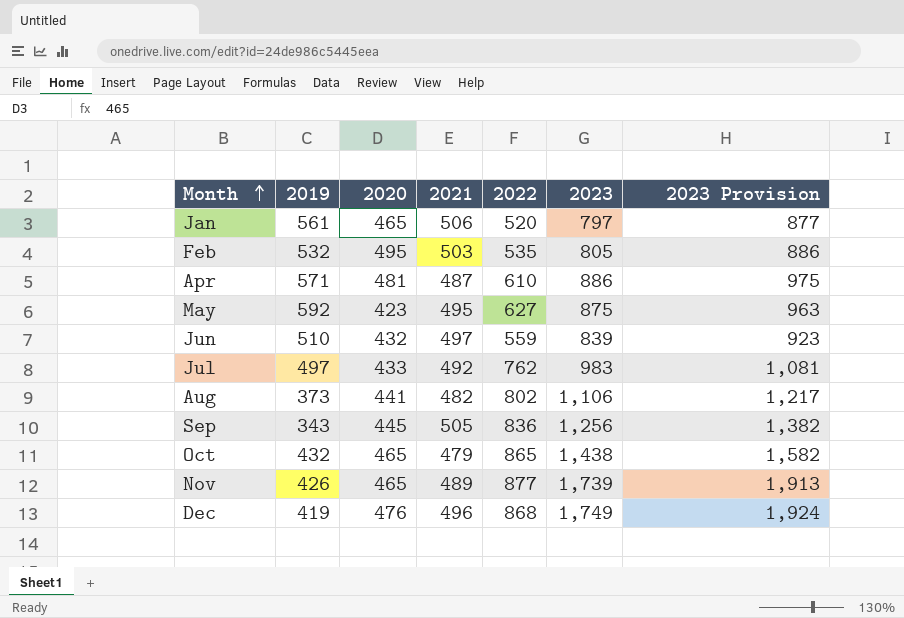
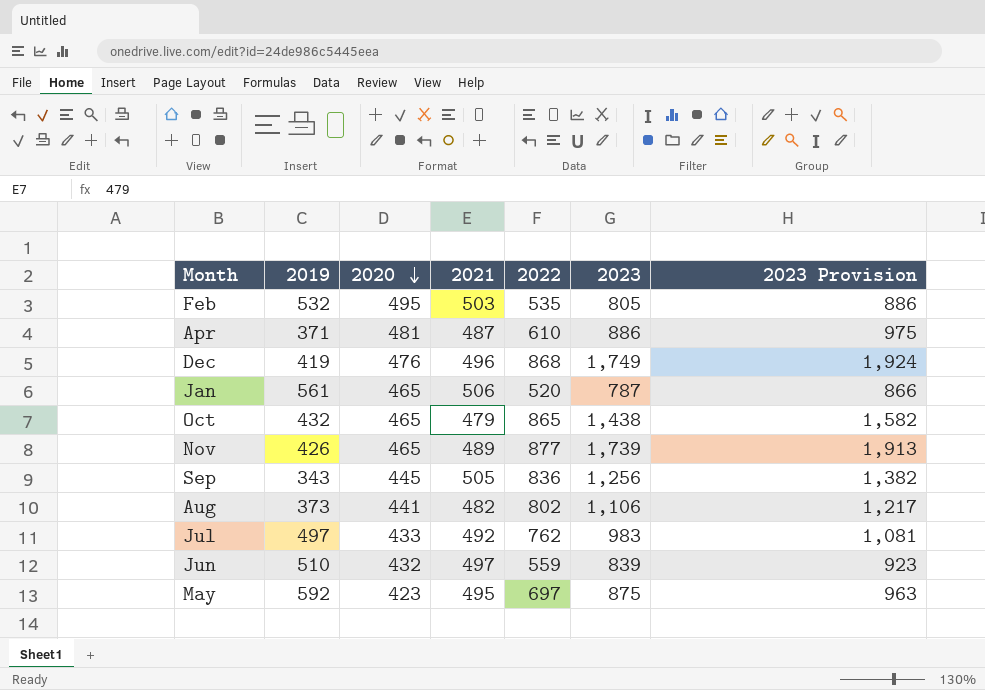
row order: Month ascending -> 2020 descending
Apr | 2019: 571 -> 371
Jan | 2023: 797 -> 787
Jan | 2023 Provision: 877 -> 866
May | 2022: 627 -> 697

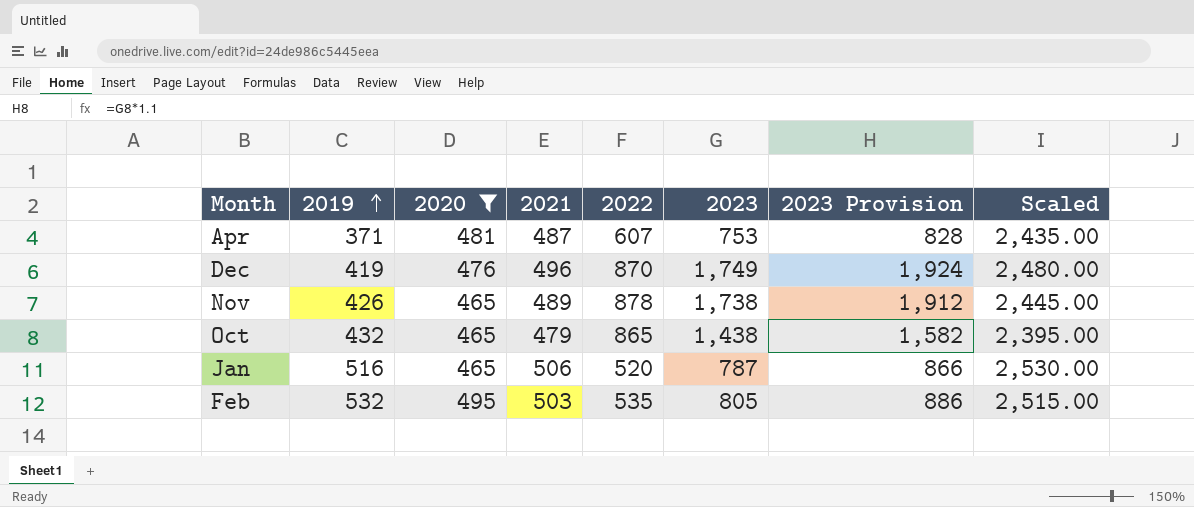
filter: none -> 2020 >= 465
row order: 2020 descending -> 2019 ascending
column Scaled | formula: none -> [2021] * 5
Apr | 2022: 610 -> 607
Apr | 2023: 886 -> 753
Apr | 2023 Provision: 975 -> 828
Dec | 2022: 868 -> 870
Nov | 2022: 877 -> 878
Nov | 2023: 1,739 -> 1,738
Nov | 2023 Provision: 1,913 -> 1,912
Jan | 2019: 561 -> 516

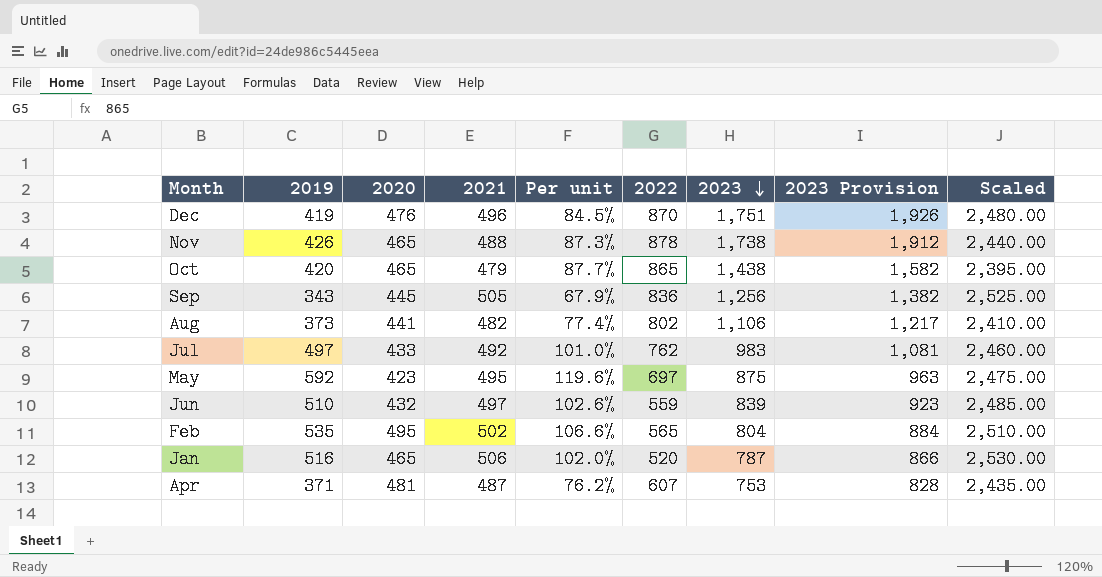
filter: 2020 >= 465 -> none
row order: 2019 ascending -> 2023 descending
column Per unit | formula: none -> [2019] / [2021]
Dec | 2023: 1,749 -> 1,751
Dec | 2023 Provision: 1,924 -> 1,926
Nov | 2021: 489 -> 488
Nov | Scaled: 2,445.00 -> 2,440.00
Oct | 2019: 432 -> 420
Feb | 2019: 532 -> 535
Feb | 2021: 503 -> 502
Feb | 2022: 535 -> 565
Feb | 2023: 805 -> 804
Feb | 2023 Provision: 886 -> 884
Feb | Scaled: 2,515.00 -> 2,510.00

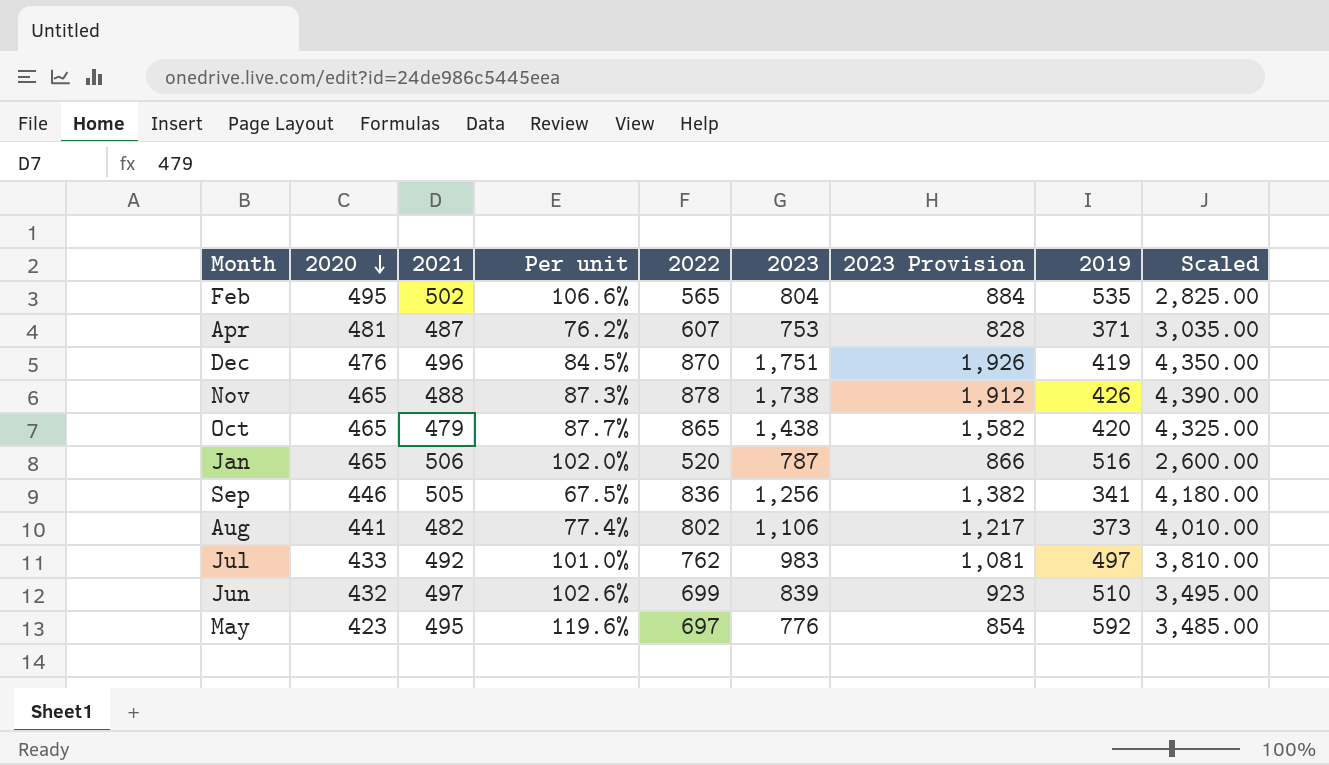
row order: 2023 descending -> 2020 descending
column 2019 | position: 2 -> 8
column Scaled | formula: [2021] * 5 -> [2022] * 5
Sep | 2020: 445 -> 446
Sep | Per unit: 67.9% -> 67.5%
Sep | 2019: 343 -> 341
Jun | 2022: 559 -> 699
May | 2023: 875 -> 776
May | 2023 Provision: 963 -> 854

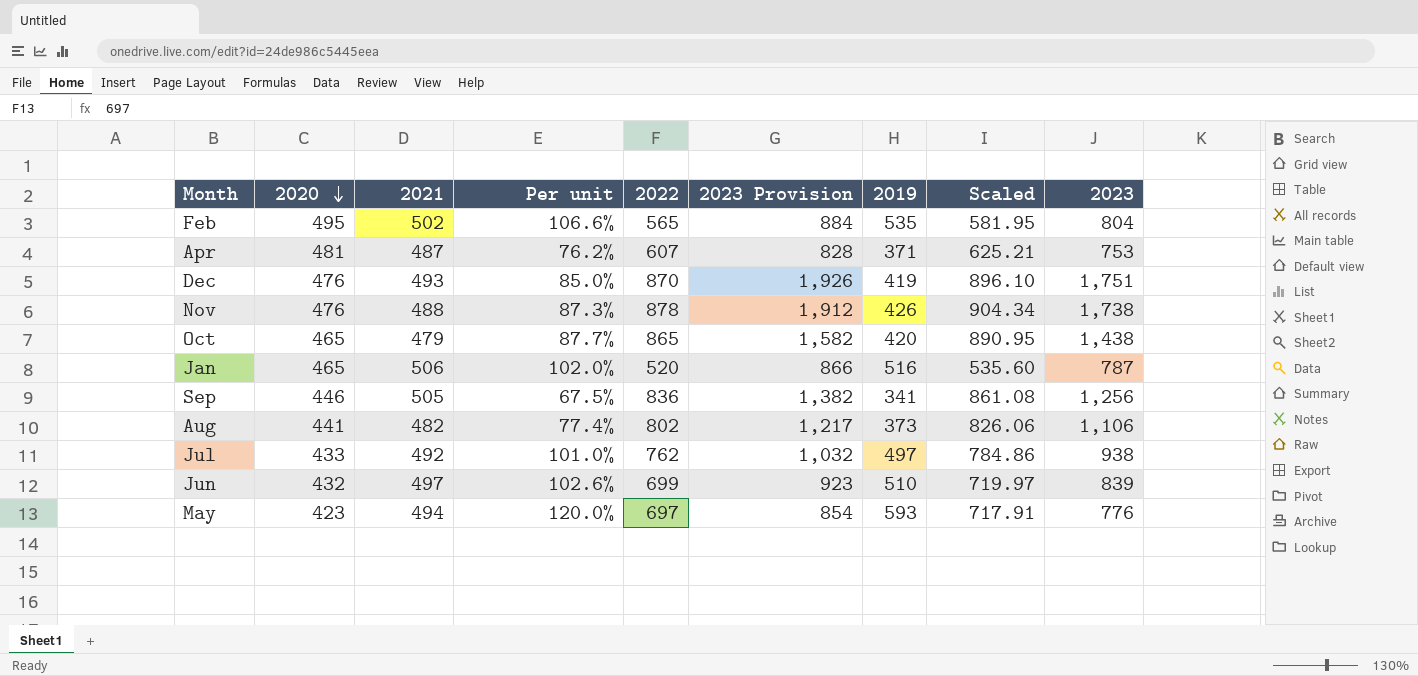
column Scaled | formula: [2022] * 5 -> [2022] * 1.03
column 2023 | position: 6 -> 9
Dec | 2021: 496 -> 493
Dec | Per unit: 84.5% -> 85.0%
Nov | 2020: 465 -> 476
Jul | 2023 Provision: 1,081 -> 1,032
Jul | 2023: 983 -> 938
May | 2021: 495 -> 494
May | Per unit: 119.6% -> 120.0%
May | 2019: 592 -> 593

